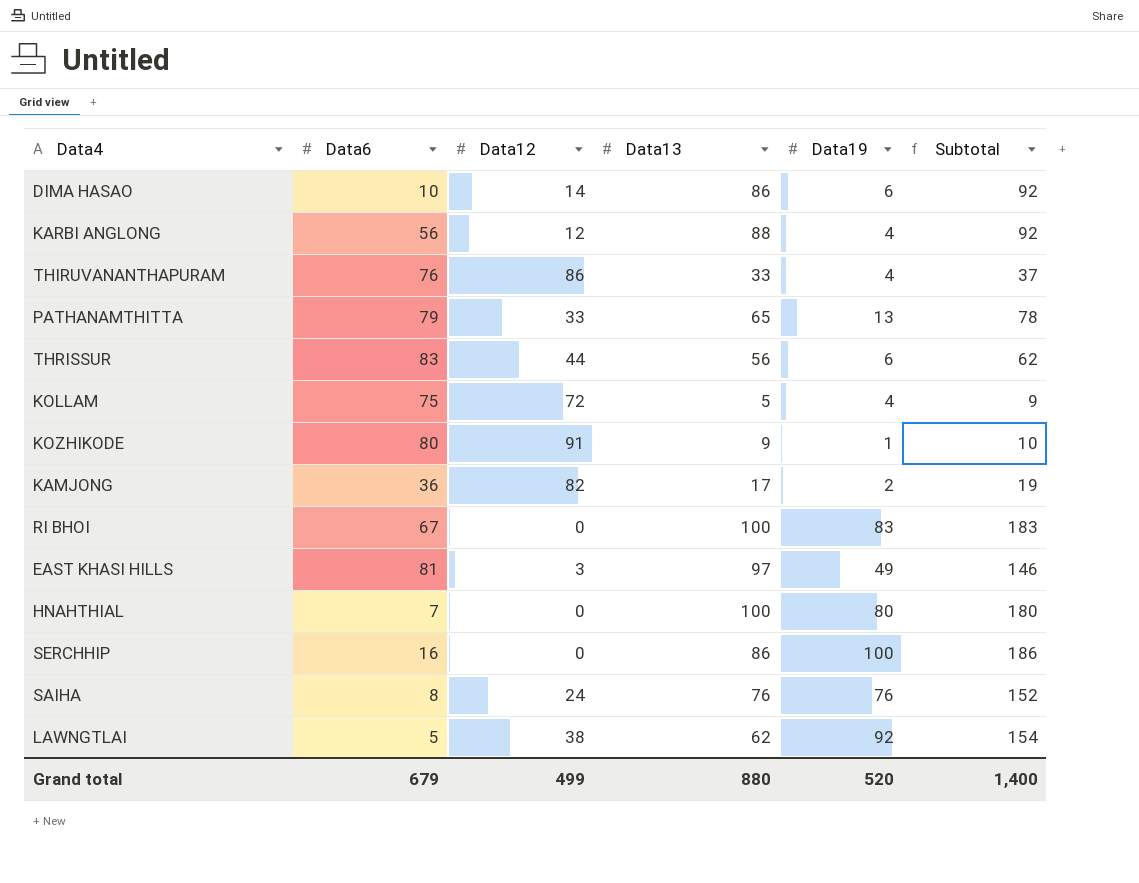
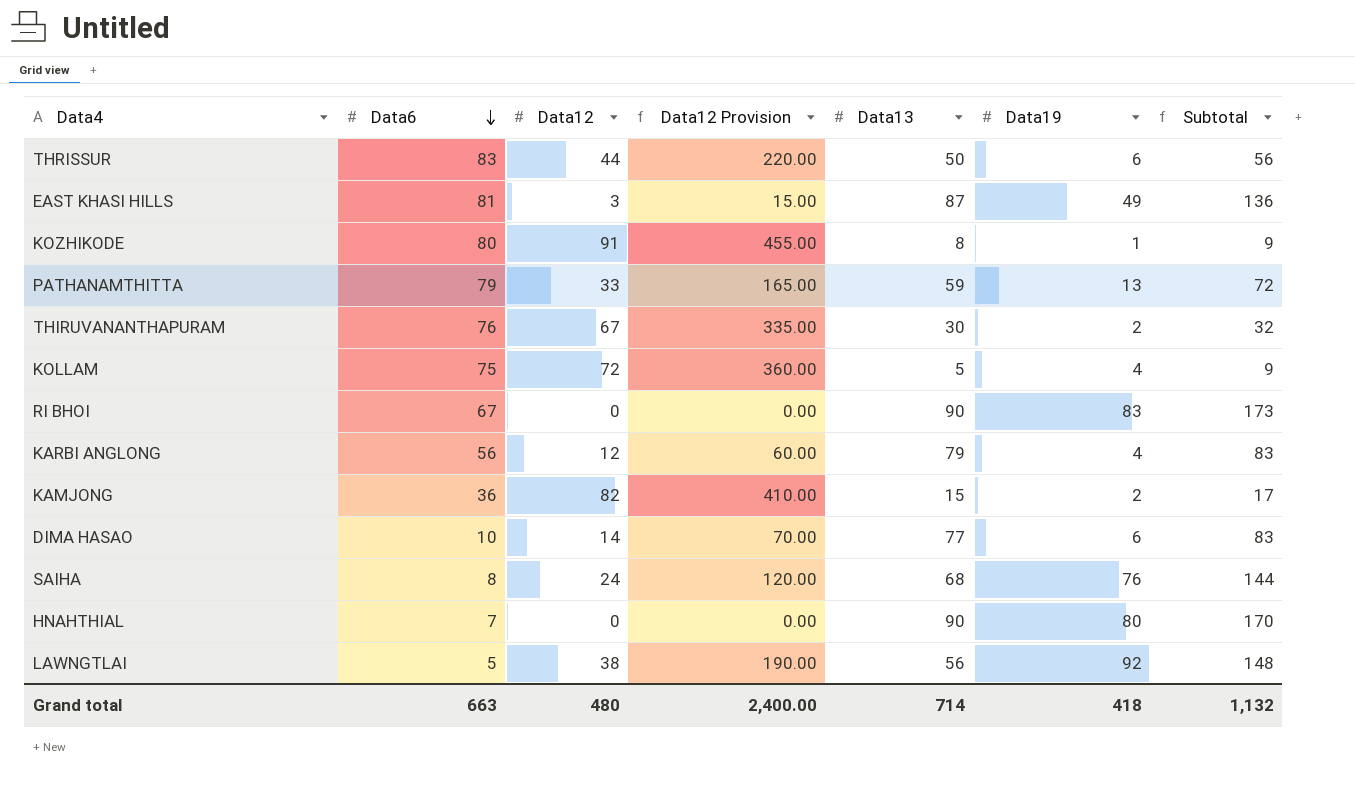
row order: none -> Data6 descending
column Data12 Provision | formula: none -> [Data12] * 5
row SERCHHIP: 16 | 0 | 86 | 100 | 186 -> none
THRISSUR | Data13: 56 -> 50
THRISSUR | Subtotal: 62 -> 56
EAST KHASI HILLS | Data13: 97 -> 87
EAST KHASI HILLS | Subtotal: 146 -> 136
KOZHIKODE | Data13: 9 -> 8
KOZHIKODE | Subtotal: 10 -> 9
PATHANAMTHITTA | Data13: 65 -> 59
PATHANAMTHITTA | Subtotal: 78 -> 72
THIRUVANANTHAPURAM | Data12: 86 -> 67
THIRUVANANTHAPURAM | Data13: 33 -> 30
THIRUVANANTHAPURAM | Data19: 4 -> 2
THIRUVANANTHAPURAM | Subtotal: 37 -> 32
RI BHOI | Data13: 100 -> 90
RI BHOI | Subtotal: 183 -> 173
KARBI ANGLONG | Data13: 88 -> 79
KARBI ANGLONG | Subtotal: 92 -> 83
KAMJONG | Data13: 17 -> 15
KAMJONG | Subtotal: 19 -> 17
DIMA HASAO | Data13: 86 -> 77
DIMA HASAO | Subtotal: 92 -> 83
SAIHA | Data13: 76 -> 68
SAIHA | Subtotal: 152 -> 144
HNAHTHIAL | Data13: 100 -> 90
HNAHTHIAL | Subtotal: 180 -> 170
LAWNGTLAI | Data13: 62 -> 56
LAWNGTLAI | Subtotal: 154 -> 148
Grand total | Data6: 679 -> 663
Grand total | Data12: 499 -> 480
Grand total | Data13: 880 -> 714
Grand total | Data19: 520 -> 418
Grand total | Subtotal: 1,400 -> 1,132

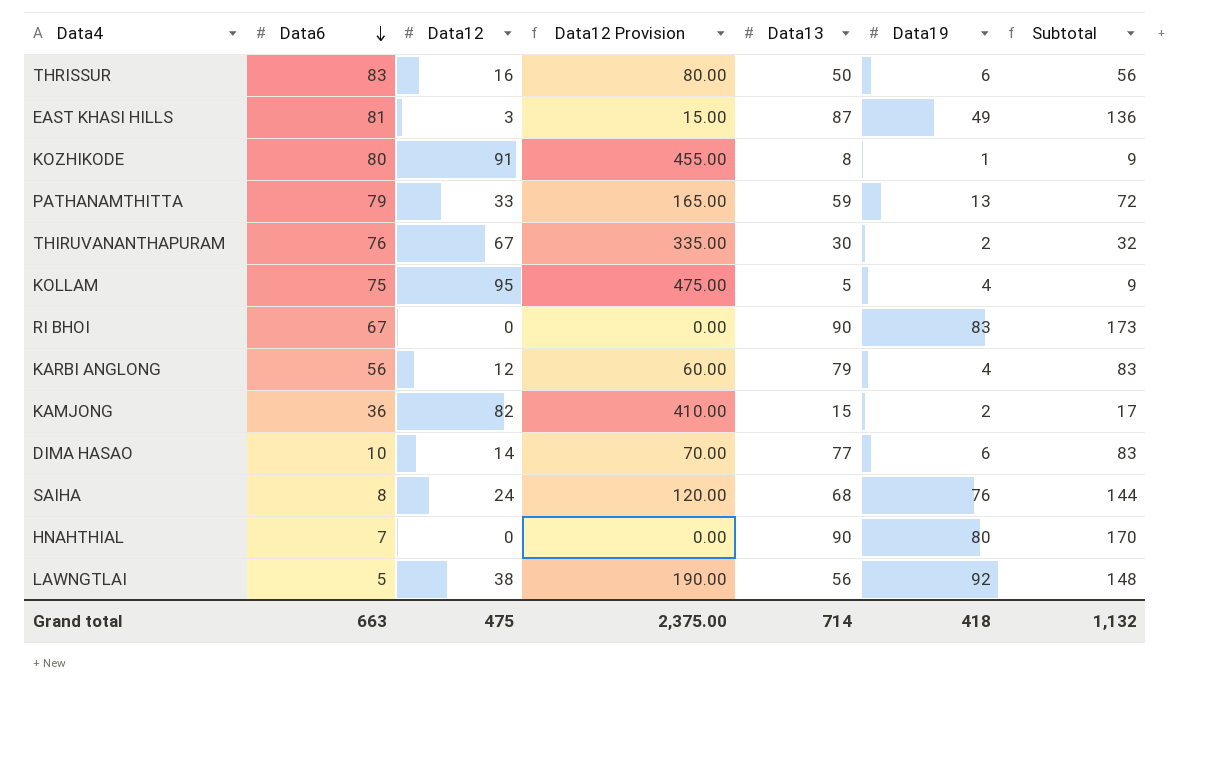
THRISSUR | Data12: 44 -> 16
THRISSUR | Data12 Provision: 220.00 -> 80.00
KOLLAM | Data12: 72 -> 95
KOLLAM | Data12 Provision: 360.00 -> 475.00
Grand total | Data12: 480 -> 475
Grand total | Data12 Provision: 2,400.00 -> 2,375.00

